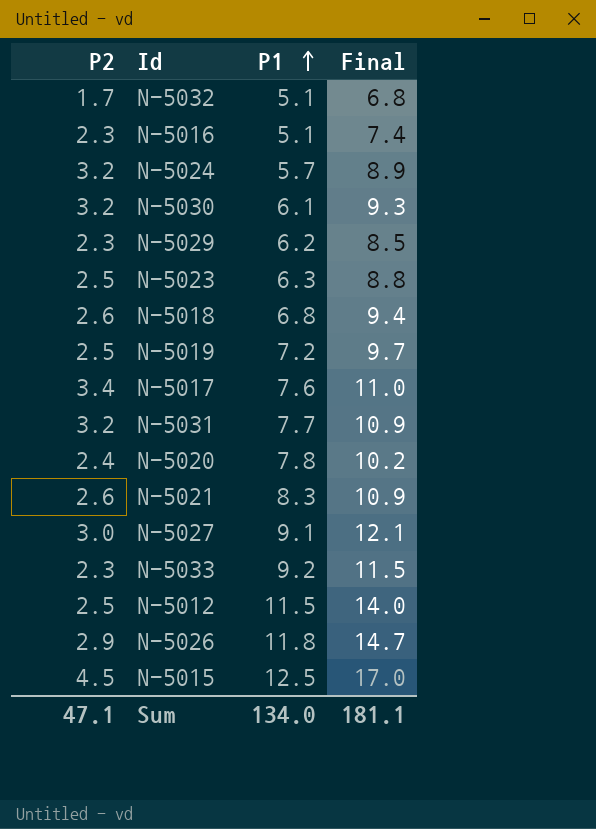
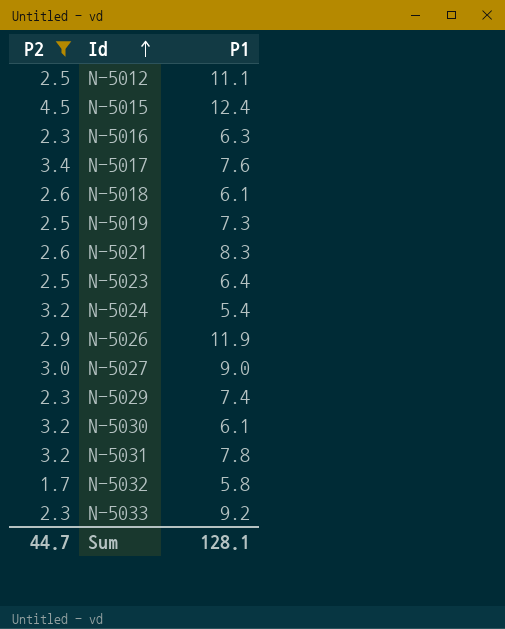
filter: none -> P2 != 2.4
row order: P1 ascending -> Id ascending
column Final | formula: [P2] + [P1] -> none
N-5012 | P1: 11.5 -> 11.1
N-5015 | P1: 12.5 -> 12.4
N-5016 | P1: 5.1 -> 6.3
N-5018 | P1: 6.8 -> 6.1
N-5019 | P1: 7.2 -> 7.3
N-5023 | P1: 6.3 -> 6.4
N-5024 | P1: 5.7 -> 5.4
N-5026 | P1: 11.8 -> 11.9
N-5027 | P1: 9.1 -> 9.0
N-5029 | P1: 6.2 -> 7.4
N-5031 | P1: 7.7 -> 7.8
N-5032 | P1: 5.1 -> 5.8
Sum | P2: 47.1 -> 44.7
Sum | P1: 134.0 -> 128.1

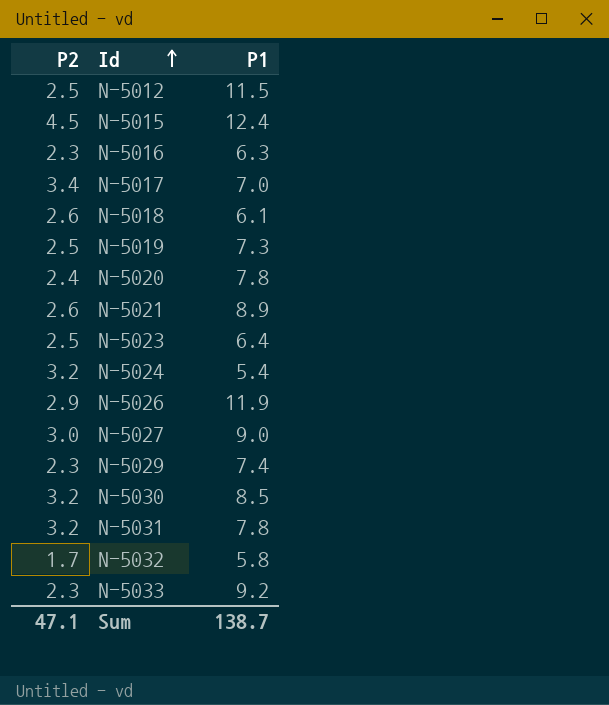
filter: P2 != 2.4 -> none
N-5012 | P1: 11.1 -> 11.5
N-5017 | P1: 7.6 -> 7.0
N-5021 | P1: 8.3 -> 8.9
N-5030 | P1: 6.1 -> 8.5
Sum | P2: 44.7 -> 47.1
Sum | P1: 128.1 -> 138.7

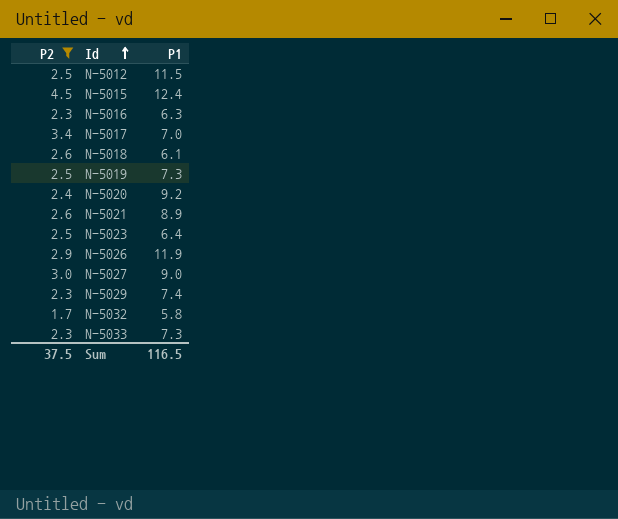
filter: none -> P2 != 3.2
N-5020 | P1: 7.8 -> 9.2
N-5033 | P1: 9.2 -> 7.3
Sum | P2: 47.1 -> 37.5
Sum | P1: 138.7 -> 116.5

